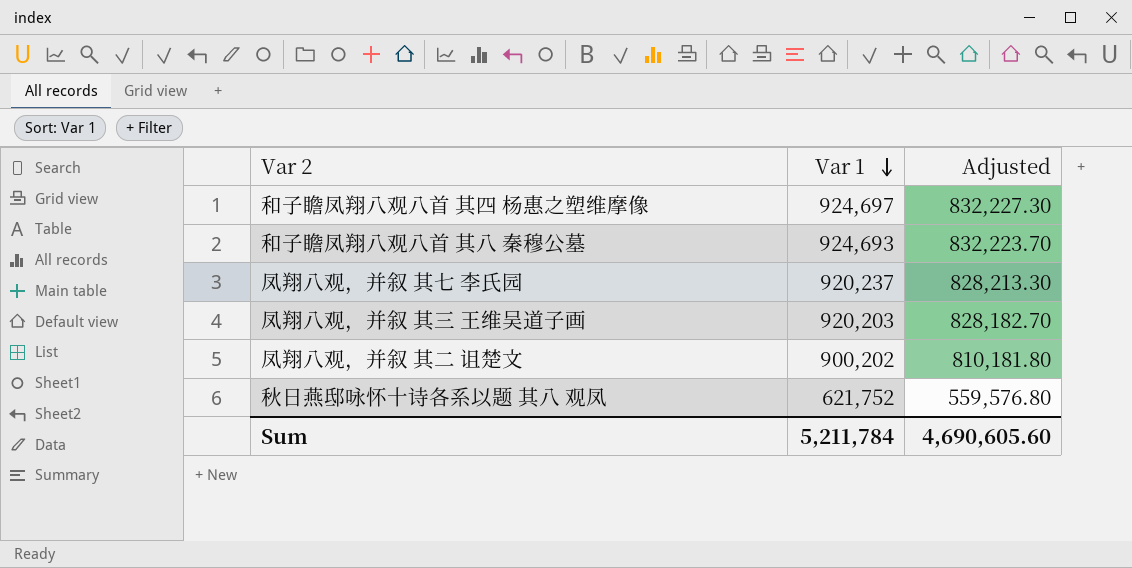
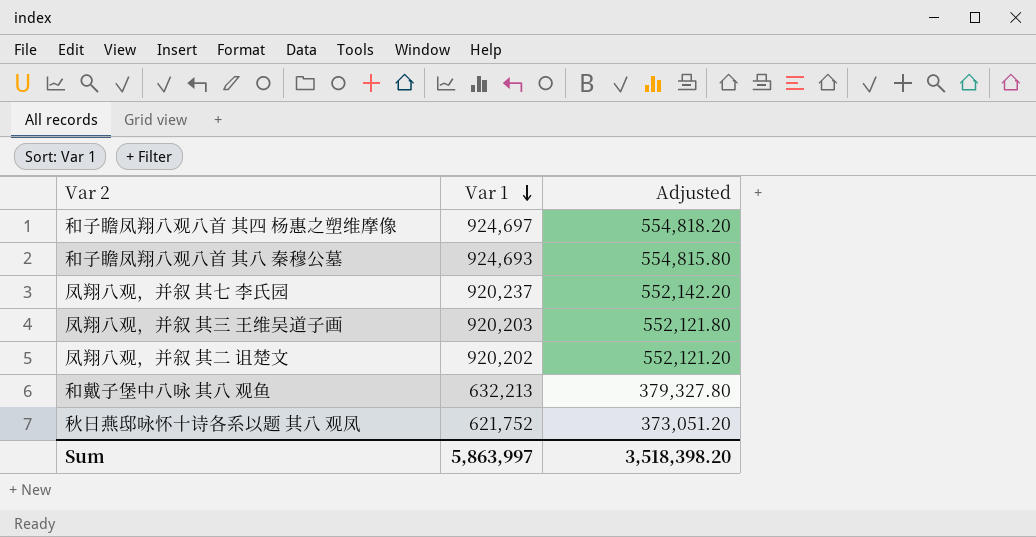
column Adjusted | formula: [Var 1] * 0.9 -> [Var 1] * 0.6
凤翔八观，并叙 其二 诅楚文 | Var 1: 900,202 -> 920,202
row 和戴子堡中八咏 其八 观鱼: none -> 632,213 | 379,327.80
Sum | Var 1: 5,211,784 -> 5,863,997
Sum | Adjusted: 4,690,605.60 -> 3,518,398.20

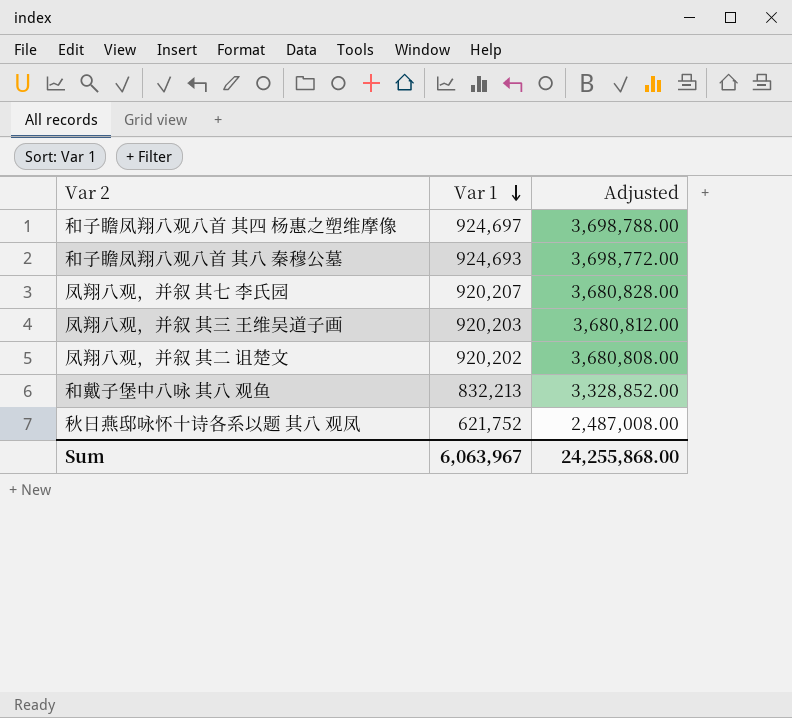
column Adjusted | formula: [Var 1] * 0.6 -> [Var 1] * 4
凤翔八观，并叙 其七 李氏园 | Var 1: 920,237 -> 920,207
和戴子堡中八咏 其八 观鱼 | Var 1: 632,213 -> 832,213
Sum | Var 1: 5,863,997 -> 6,063,967
Sum | Adjusted: 3,518,398.20 -> 24,255,868.00

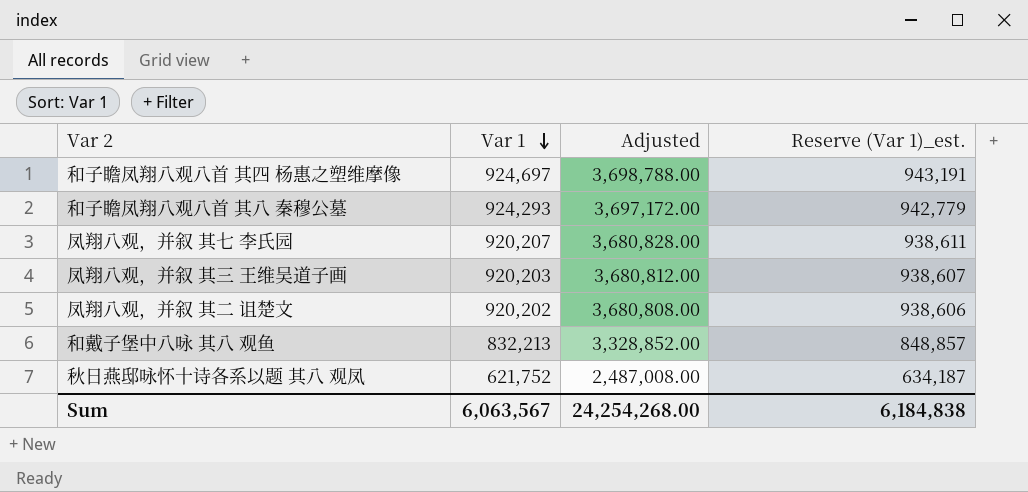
column Reserve (Var 1)_est. | formula: none -> [Var 1] * 1.02
和子瞻凤翔八观八首 其八 秦穆公墓 | Var 1: 924,693 -> 924,293
和子瞻凤翔八观八首 其八 秦穆公墓 | Adjusted: 3,698,772.00 -> 3,697,172.00
Sum | Var 1: 6,063,967 -> 6,063,567
Sum | Adjusted: 24,255,868.00 -> 24,254,268.00

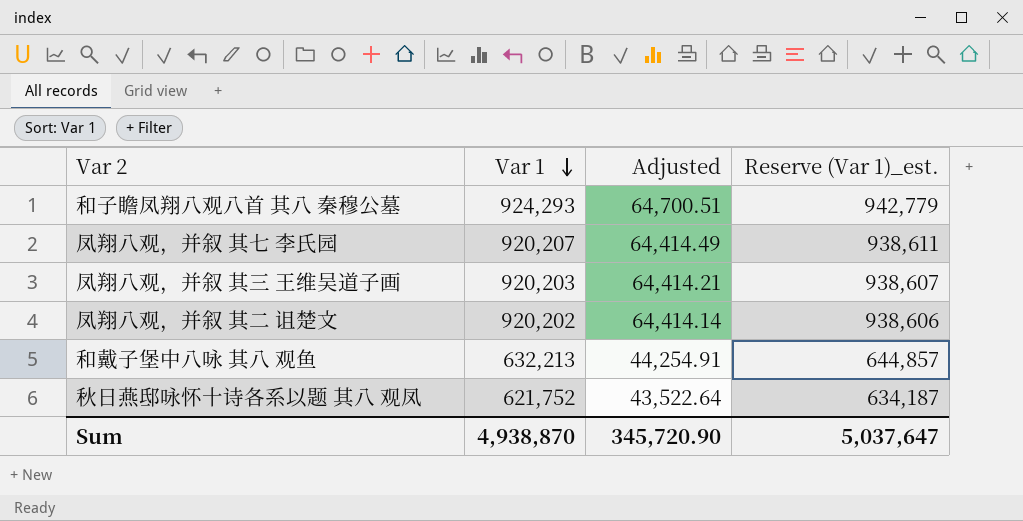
column Adjusted | formula: [Var 1] * 4 -> [Var 1] * 0.07
row 和子瞻凤翔八观八首 其四 杨惠之塑维摩像: 924,697 | 3,698,788.00 | 943,191 -> none
和戴子堡中八咏 其八 观鱼 | Var 1: 832,213 -> 632,213
和戴子堡中八咏 其八 观鱼 | Reserve (Var 1)_est.: 848,857 -> 644,857
Sum | Var 1: 6,063,567 -> 4,938,870
Sum | Adjusted: 24,254,268.00 -> 345,720.90
Sum | Reserve (Var 1)_est.: 6,184,838 -> 5,037,647

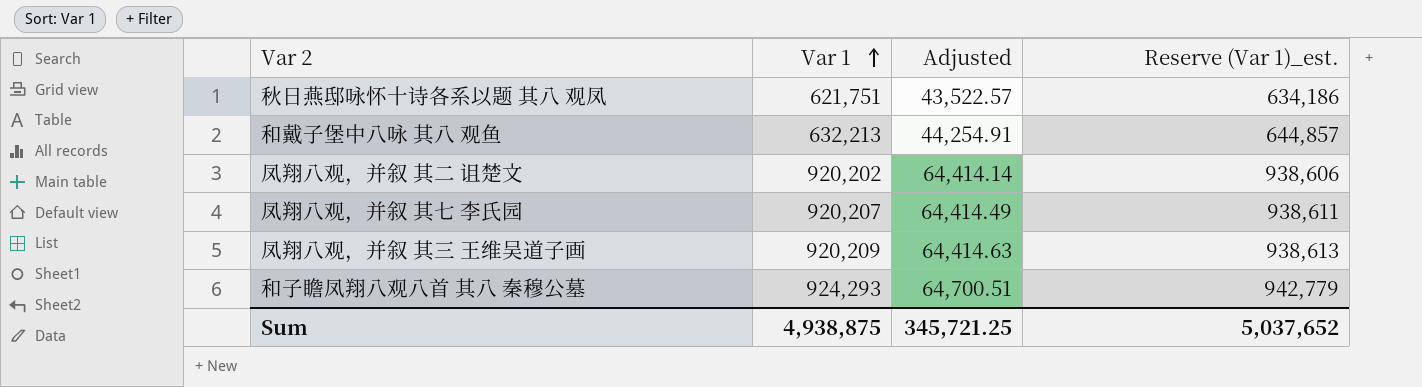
row order: Var 1 descending -> Var 1 ascending
秋日燕邸咏怀十诗各系以题 其八 观凤 | Var 1: 621,752 -> 621,751
秋日燕邸咏怀十诗各系以题 其八 观凤 | Adjusted: 43,522.64 -> 43,522.57
秋日燕邸咏怀十诗各系以题 其八 观凤 | Reserve (Var 1)_est.: 634,187 -> 634,186
凤翔八观，并叙 其三 王维吴道子画 | Var 1: 920,203 -> 920,209
凤翔八观，并叙 其三 王维吴道子画 | Adjusted: 64,414.21 -> 64,414.63
凤翔八观，并叙 其三 王维吴道子画 | Reserve (Var 1)_est.: 938,607 -> 938,613
Sum | Var 1: 4,938,870 -> 4,938,875
Sum | Adjusted: 345,720.90 -> 345,721.25
Sum | Reserve (Var 1)_est.: 5,037,647 -> 5,037,652

